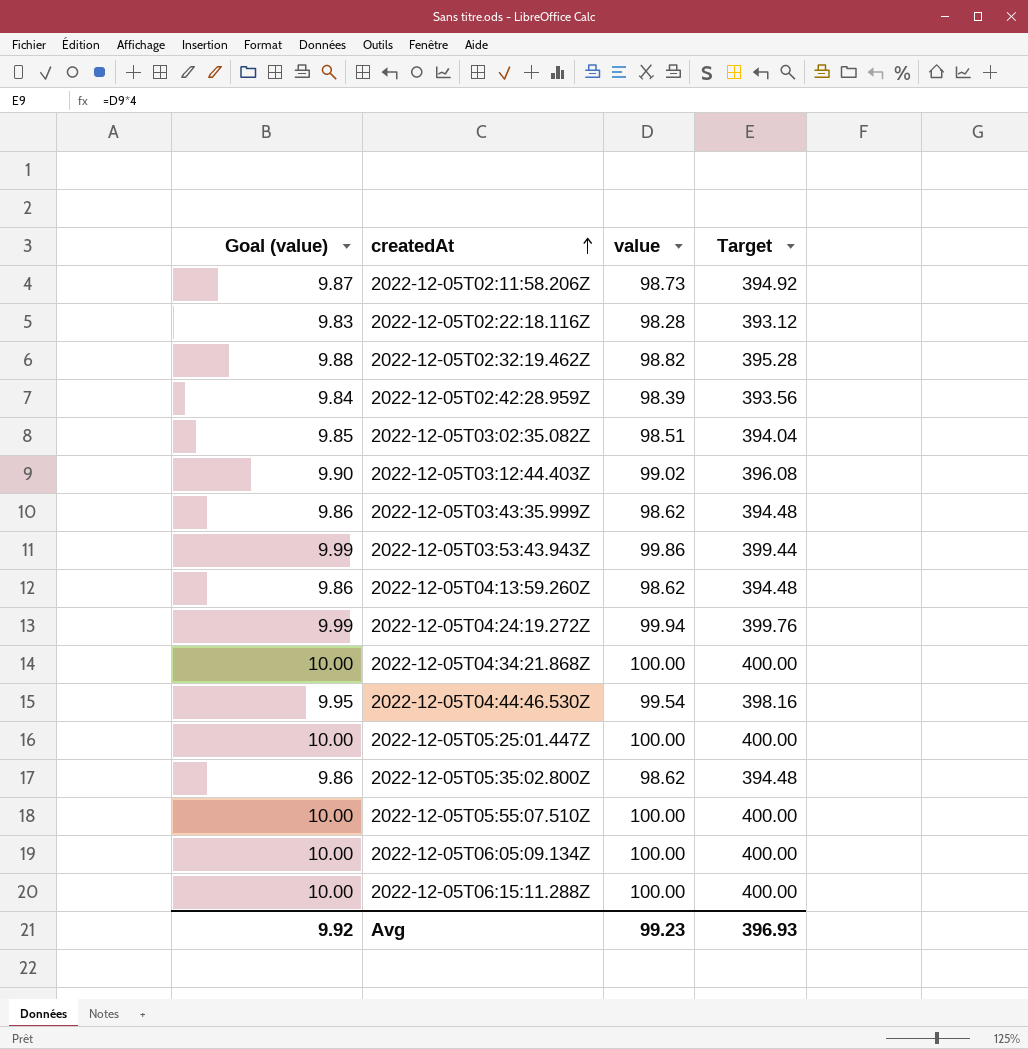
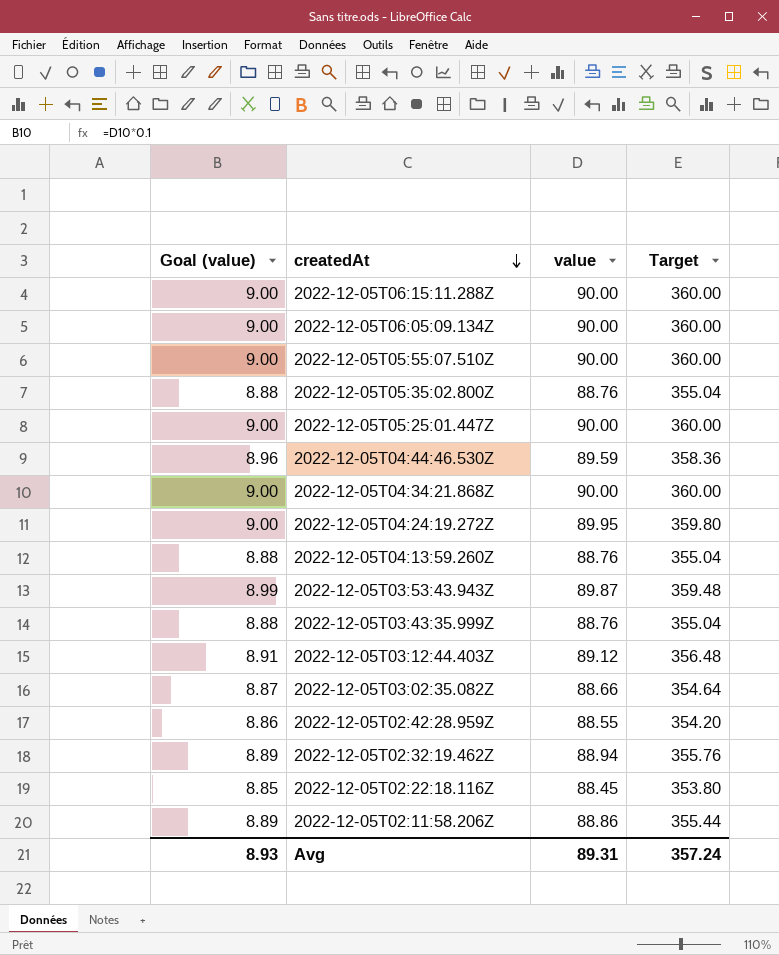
row order: createdAt ascending -> createdAt descending
2022-12-05T06:15:11.288Z | Goal (value): 10.00 -> 9.00
2022-12-05T06:15:11.288Z | value: 100.00 -> 90.00
2022-12-05T06:15:11.288Z | Target: 400.00 -> 360.00
2022-12-05T06:05:09.134Z | Goal (value): 10.00 -> 9.00
2022-12-05T06:05:09.134Z | value: 100.00 -> 90.00
2022-12-05T06:05:09.134Z | Target: 400.00 -> 360.00
2022-12-05T05:55:07.510Z | Goal (value): 10.00 -> 9.00
2022-12-05T05:55:07.510Z | value: 100.00 -> 90.00
2022-12-05T05:55:07.510Z | Target: 400.00 -> 360.00
2022-12-05T05:35:02.800Z | Goal (value): 9.86 -> 8.88
2022-12-05T05:35:02.800Z | value: 98.62 -> 88.76
2022-12-05T05:35:02.800Z | Target: 394.48 -> 355.04
2022-12-05T05:25:01.447Z | Goal (value): 10.00 -> 9.00
2022-12-05T05:25:01.447Z | value: 100.00 -> 90.00
2022-12-05T05:25:01.447Z | Target: 400.00 -> 360.00
2022-12-05T04:44:46.530Z | Goal (value): 9.95 -> 8.96
2022-12-05T04:44:46.530Z | value: 99.54 -> 89.59
2022-12-05T04:44:46.530Z | Target: 398.16 -> 358.36
2022-12-05T04:34:21.868Z | Goal (value): 10.00 -> 9.00
2022-12-05T04:34:21.868Z | value: 100.00 -> 90.00
2022-12-05T04:34:21.868Z | Target: 400.00 -> 360.00
2022-12-05T04:24:19.272Z | Goal (value): 9.99 -> 9.00
2022-12-05T04:24:19.272Z | value: 99.94 -> 89.95
2022-12-05T04:24:19.272Z | Target: 399.76 -> 359.80
2022-12-05T04:13:59.260Z | Goal (value): 9.86 -> 8.88
2022-12-05T04:13:59.260Z | value: 98.62 -> 88.76
2022-12-05T04:13:59.260Z | Target: 394.48 -> 355.04
2022-12-05T03:53:43.943Z | Goal (value): 9.99 -> 8.99
2022-12-05T03:53:43.943Z | value: 99.86 -> 89.87
2022-12-05T03:53:43.943Z | Target: 399.44 -> 359.48
2022-12-05T03:43:35.999Z | Goal (value): 9.86 -> 8.88
2022-12-05T03:43:35.999Z | value: 98.62 -> 88.76
2022-12-05T03:43:35.999Z | Target: 394.48 -> 355.04
2022-12-05T03:12:44.403Z | Goal (value): 9.90 -> 8.91
2022-12-05T03:12:44.403Z | value: 99.02 -> 89.12
2022-12-05T03:12:44.403Z | Target: 396.08 -> 356.48
2022-12-05T03:02:35.082Z | Goal (value): 9.85 -> 8.87
2022-12-05T03:02:35.082Z | value: 98.51 -> 88.66
2022-12-05T03:02:35.082Z | Target: 394.04 -> 354.64
2022-12-05T02:42:28.959Z | Goal (value): 9.84 -> 8.86
2022-12-05T02:42:28.959Z | value: 98.39 -> 88.55
2022-12-05T02:42:28.959Z | Target: 393.56 -> 354.20
2022-12-05T02:32:19.462Z | Goal (value): 9.88 -> 8.89
2022-12-05T02:32:19.462Z | value: 98.82 -> 88.94
2022-12-05T02:32:19.462Z | Target: 395.28 -> 355.76
2022-12-05T02:22:18.116Z | Goal (value): 9.83 -> 8.85
2022-12-05T02:22:18.116Z | value: 98.28 -> 88.45
2022-12-05T02:22:18.116Z | Target: 393.12 -> 353.80
2022-12-05T02:11:58.206Z | Goal (value): 9.87 -> 8.89
2022-12-05T02:11:58.206Z | value: 98.73 -> 88.86
2022-12-05T02:11:58.206Z | Target: 394.92 -> 355.44
Avg | Goal (value): 9.92 -> 8.93
Avg | value: 99.23 -> 89.31
Avg | Target: 396.93 -> 357.24

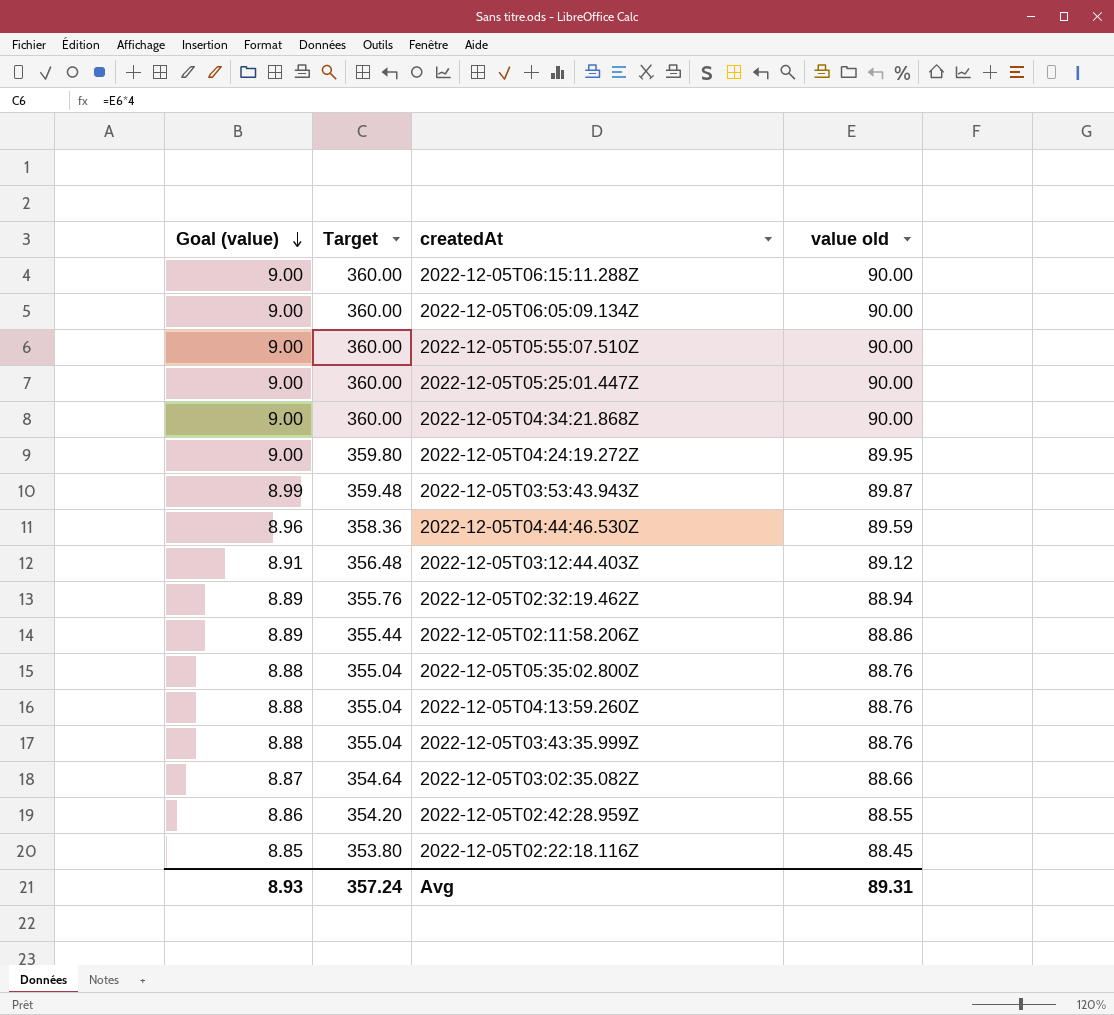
row order: createdAt descending -> Goal (value) descending
column Target | position: 4 -> 2
column name: value -> value old

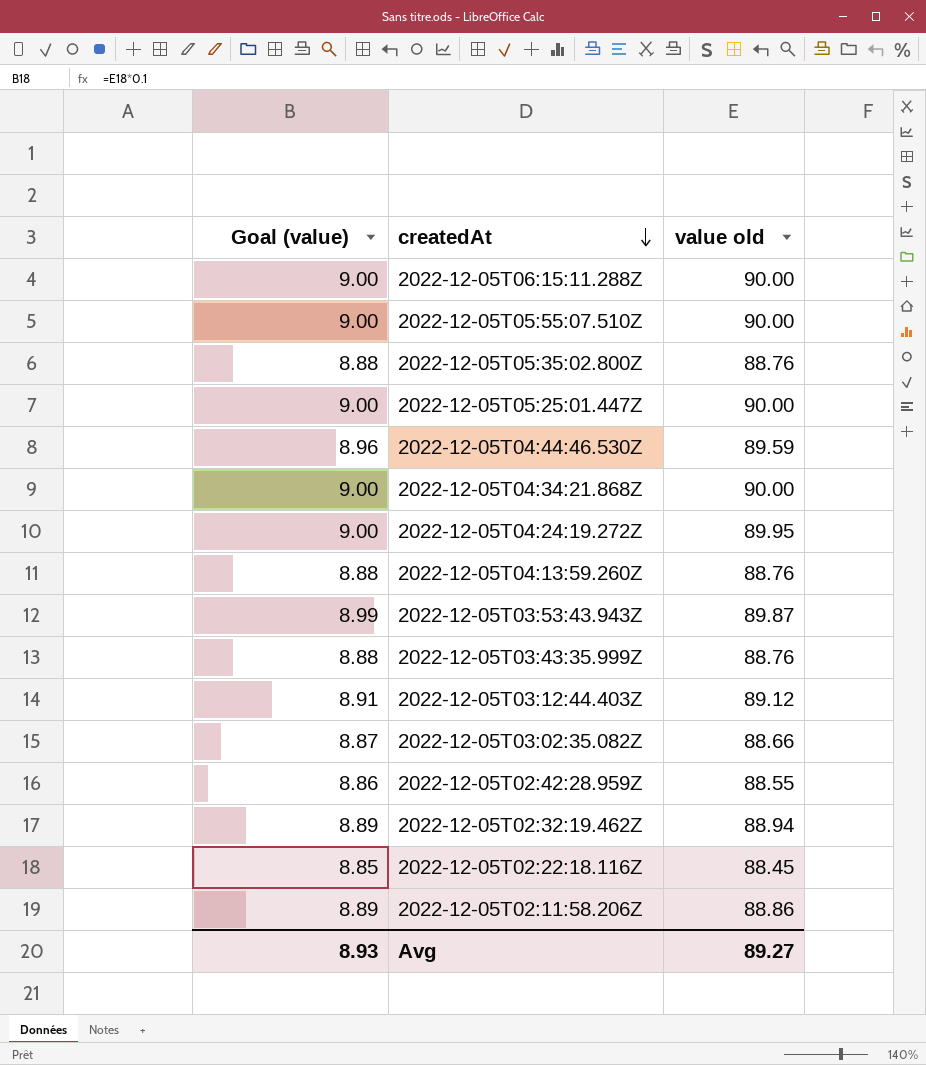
row order: Goal (value) descending -> createdAt descending
column Target | formula: [value old] * 4 -> none
row 2022-12-05T06:05:09.134Z: 9.00 | 360.00 | 90.00 -> none
Avg | value old: 89.31 -> 89.27

